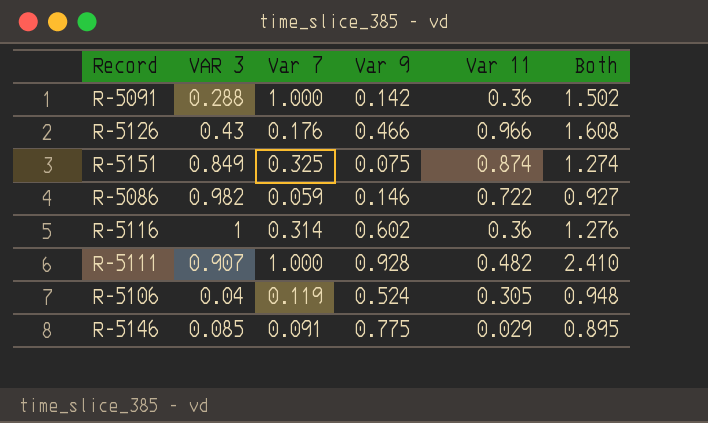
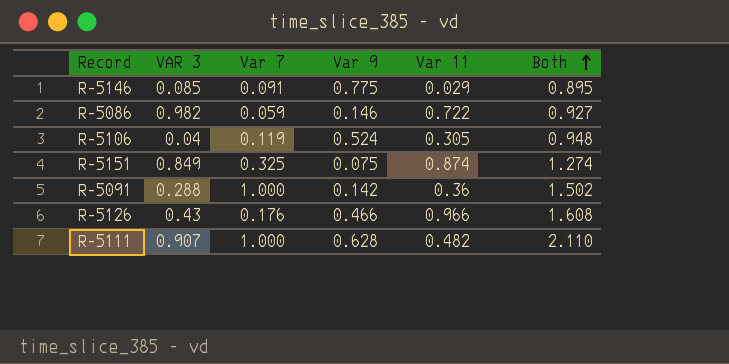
row order: none -> Both ascending
row R-5116: 1 | 0.314 | 0.602 | 0.36 | 1.276 -> none
R-5111 | Var 9: 0.928 -> 0.628
R-5111 | Both: 2.410 -> 2.110

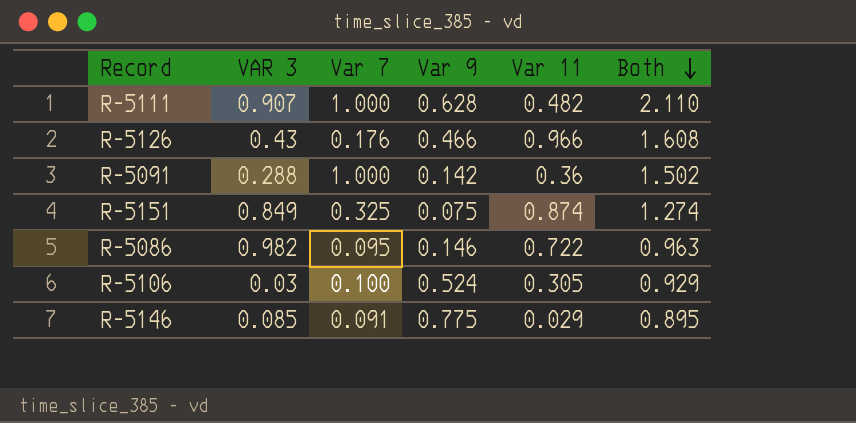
row order: Both ascending -> Both descending
R-5086 | Var 7: 0.059 -> 0.095
R-5086 | Both: 0.927 -> 0.963
R-5106 | VAR 3: 0.04 -> 0.03
R-5106 | Var 7: 0.119 -> 0.100
R-5106 | Both: 0.948 -> 0.929

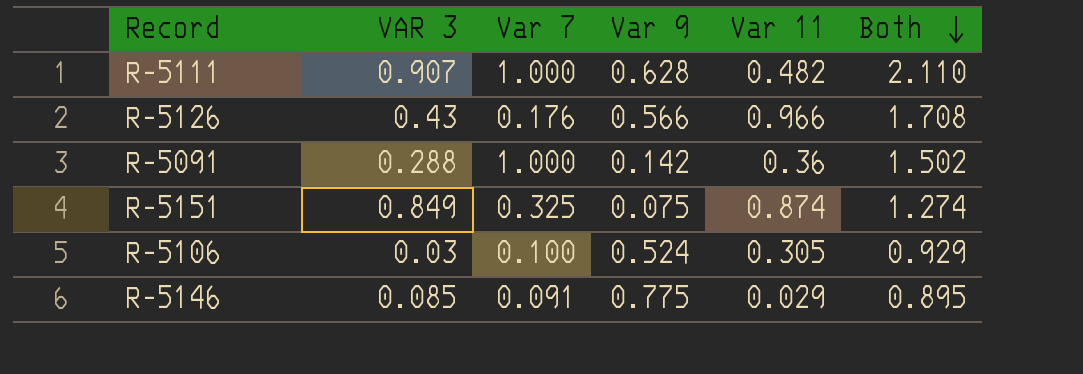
row R-5086: 0.982 | 0.095 | 0.146 | 0.722 | 0.963 -> none
R-5126 | Var 9: 0.466 -> 0.566
R-5126 | Both: 1.608 -> 1.708

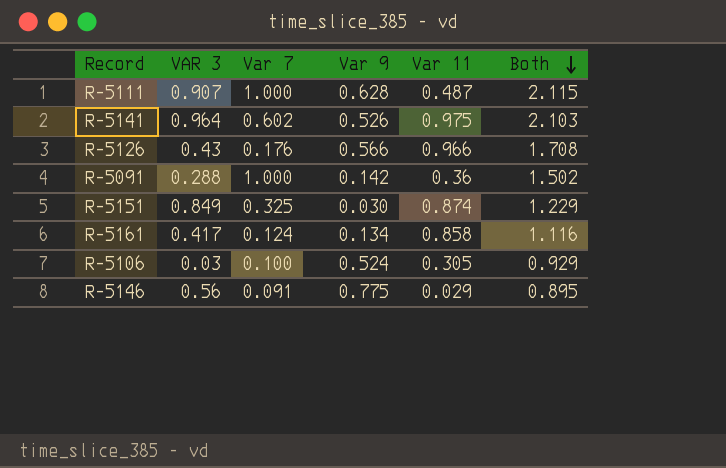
R-5111 | Var 11: 0.482 -> 0.487
R-5111 | Both: 2.110 -> 2.115
row R-5141: none -> 0.964 | 0.602 | 0.526 | 0.975 | 2.103
R-5151 | Var 9: 0.075 -> 0.030
R-5151 | Both: 1.274 -> 1.229
row R-5161: none -> 0.417 | 0.124 | 0.134 | 0.858 | 1.116
R-5146 | VAR 3: 0.085 -> 0.56

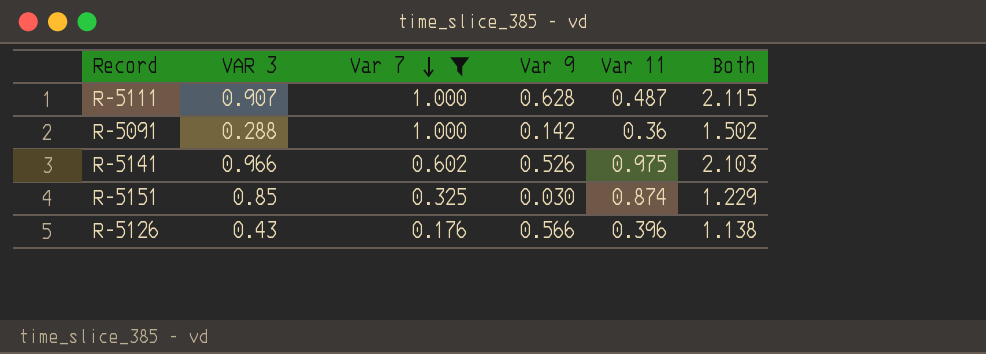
filter: none -> Var 7 >= 0.176
row order: Both descending -> Var 7 descending
R-5141 | VAR 3: 0.964 -> 0.966
R-5151 | VAR 3: 0.849 -> 0.85
R-5126 | Var 11: 0.966 -> 0.396
R-5126 | Both: 1.708 -> 1.138

